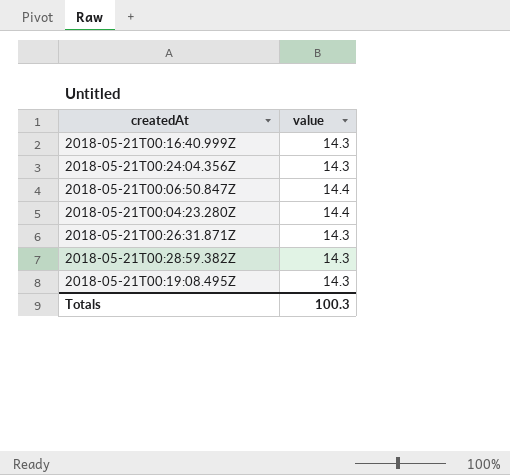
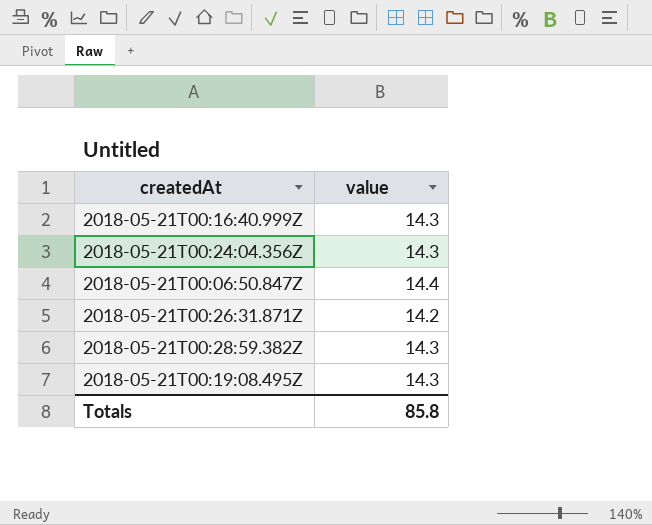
row 2018-05-21T00:04:23.280Z: 14.4 -> none
2018-05-21T00:26:31.871Z | value: 14.3 -> 14.2
Totals | value: 100.3 -> 85.8

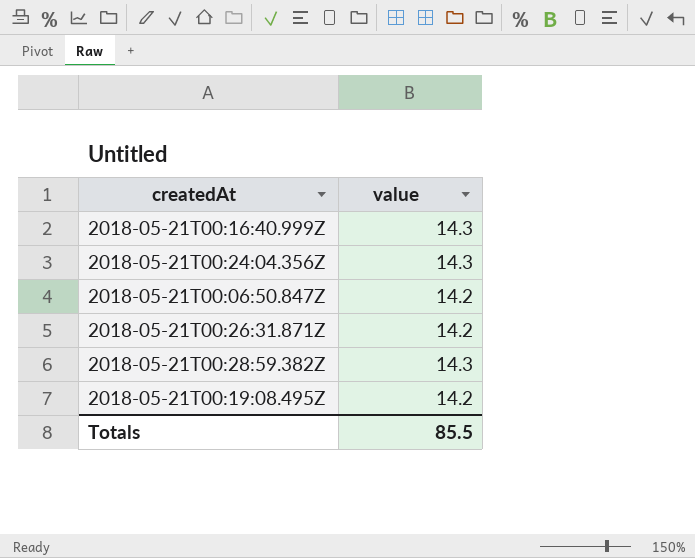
2018-05-21T00:06:50.847Z | value: 14.4 -> 14.2
2018-05-21T00:19:08.495Z | value: 14.3 -> 14.2
Totals | value: 85.8 -> 85.5

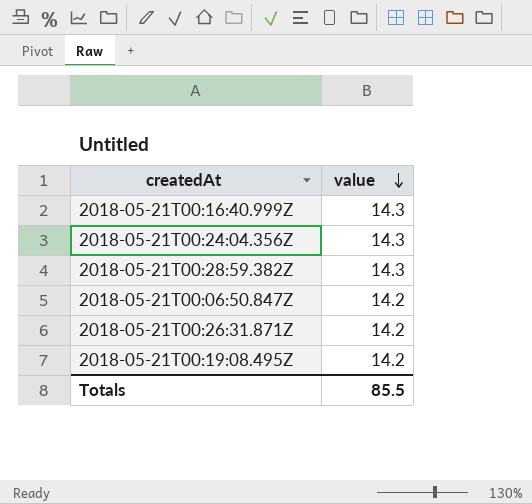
row order: none -> value descending

